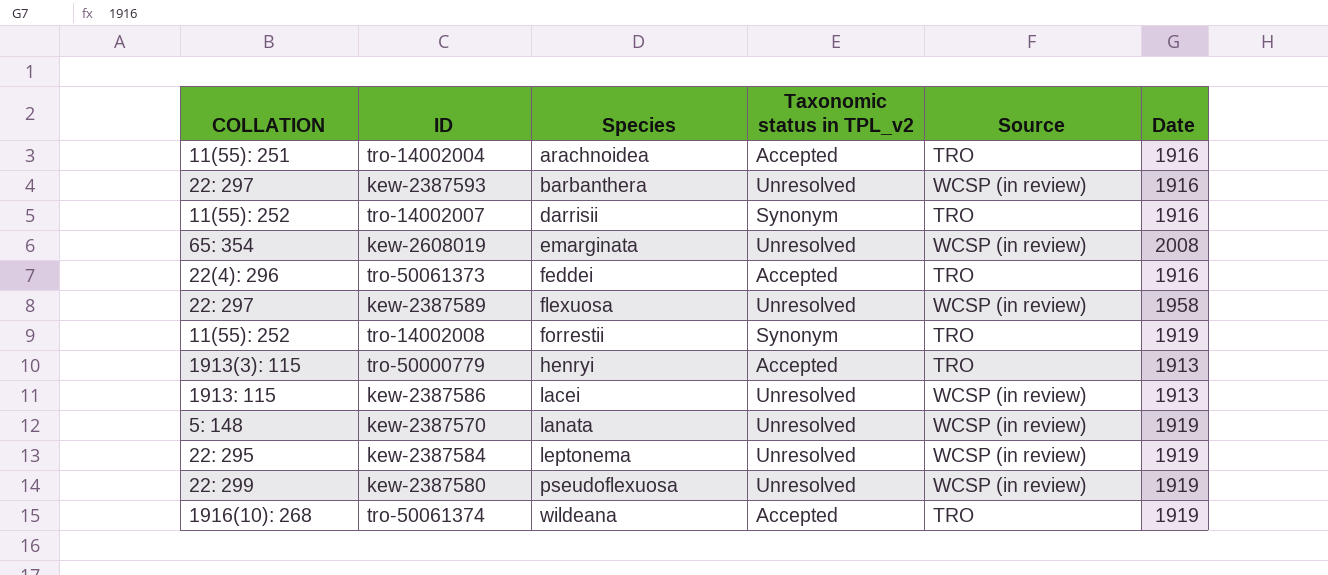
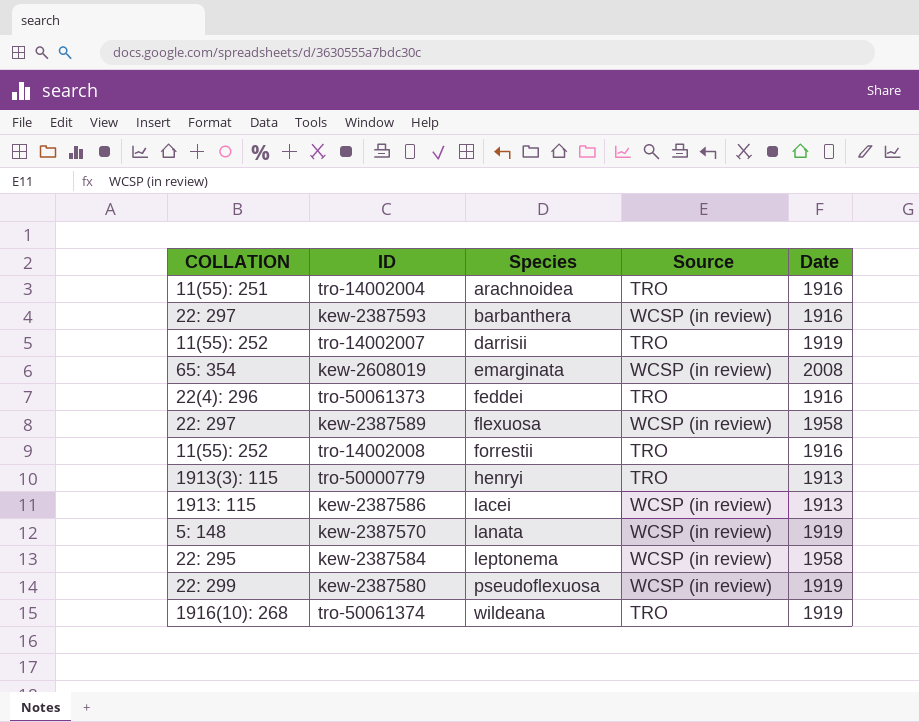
column Taxonomic status in TPL_v2 | position: 4 -> none
tro-14002007 | Date: 1916 -> 1919
tro-14002008 | Date: 1919 -> 1916
kew-2387584 | Date: 1919 -> 1958

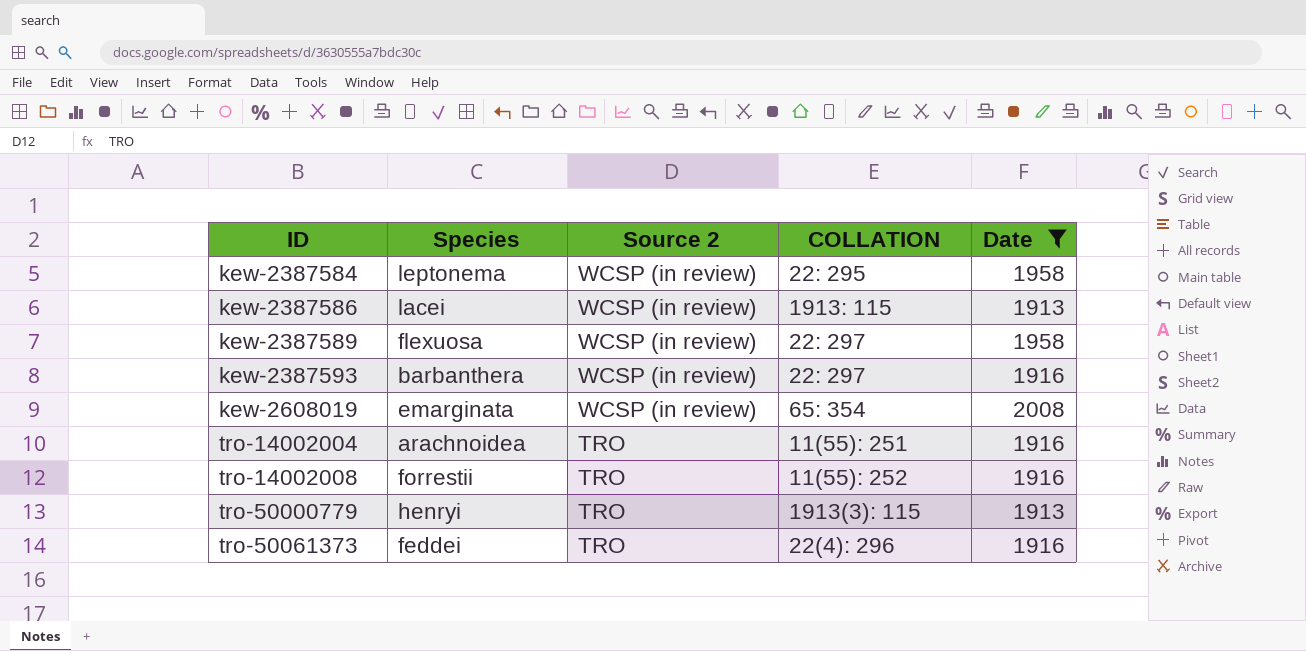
filter: none -> Date != 1919
row order: Species ascending -> ID ascending
column name: Source -> Source 2
column COLLATION | position: 1 -> 4

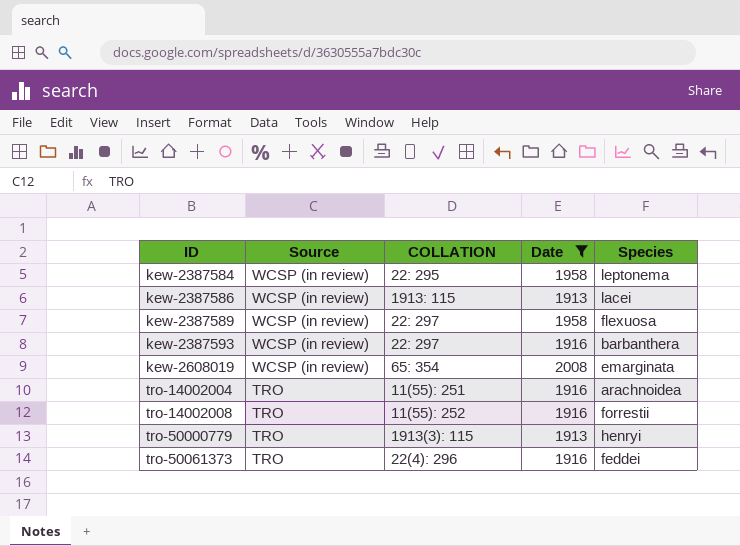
column name: Source 2 -> Source
column Species | position: 2 -> 5

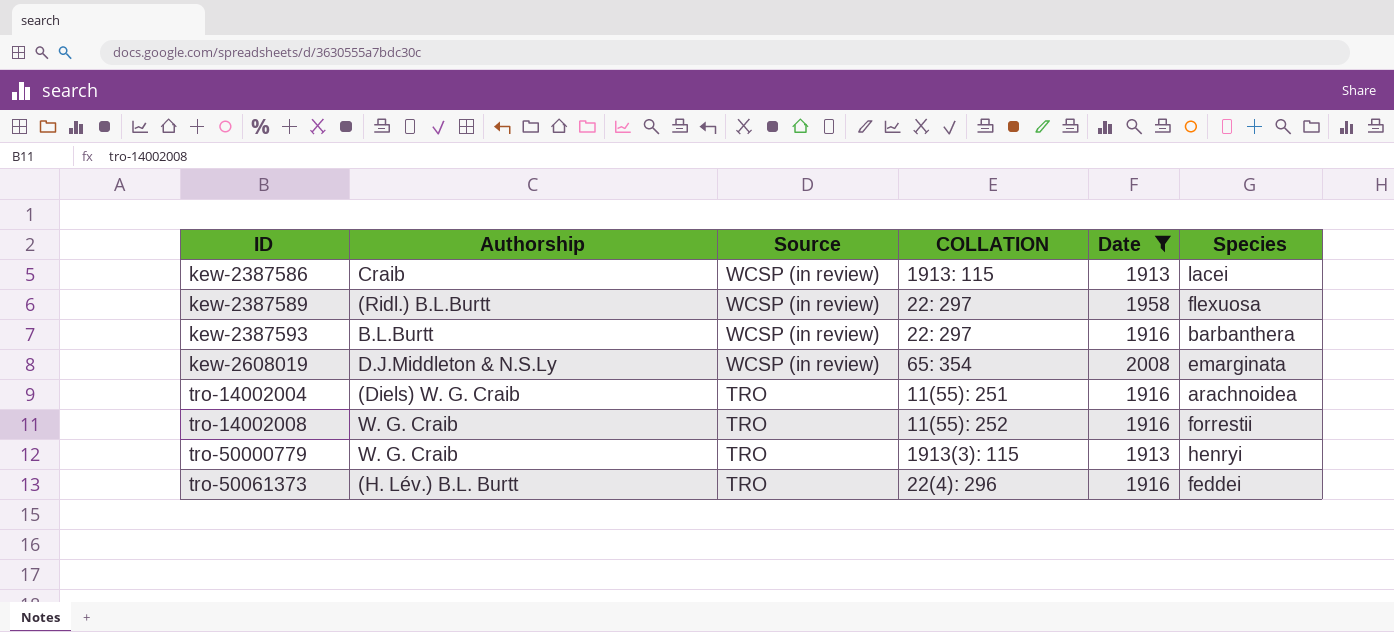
column Authorship | position: none -> 2
row kew-2387584: WCSP (in review) | 22: 295 | 1958 | leptonema -> none

